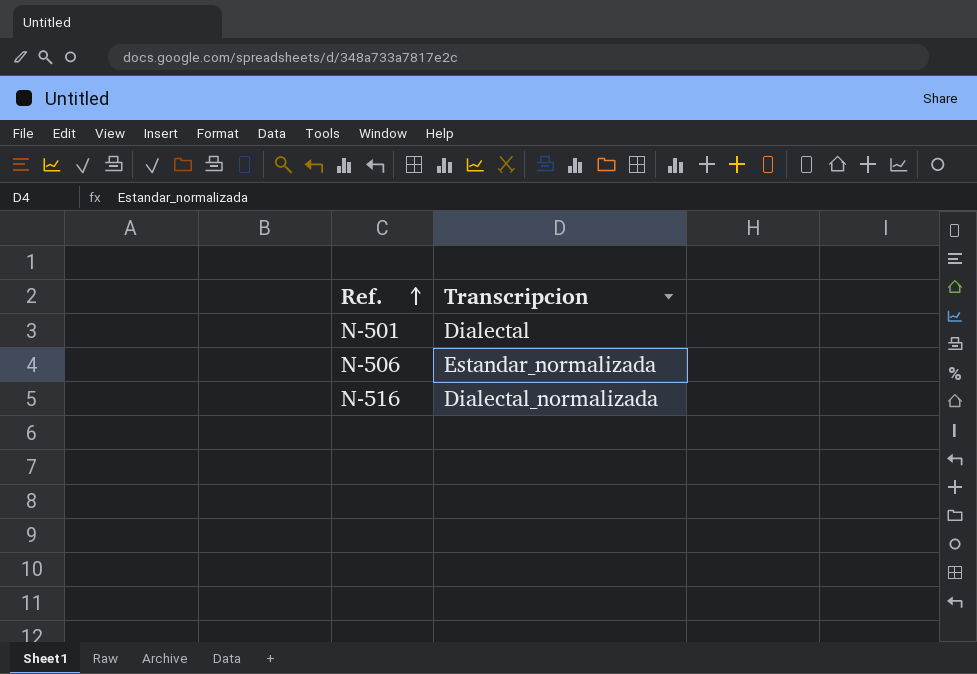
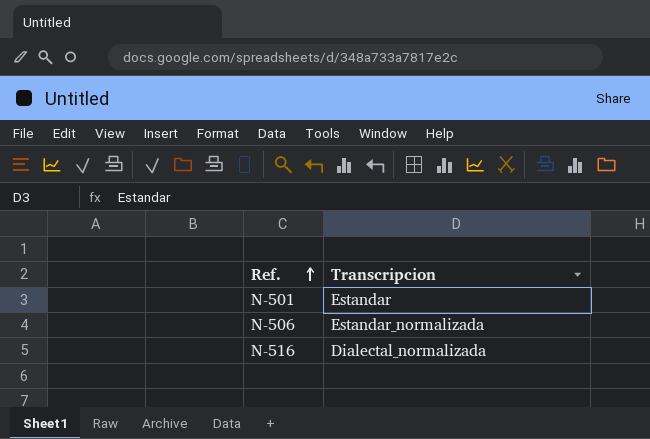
N-501 | Transcripcion: Dialectal -> Estandar

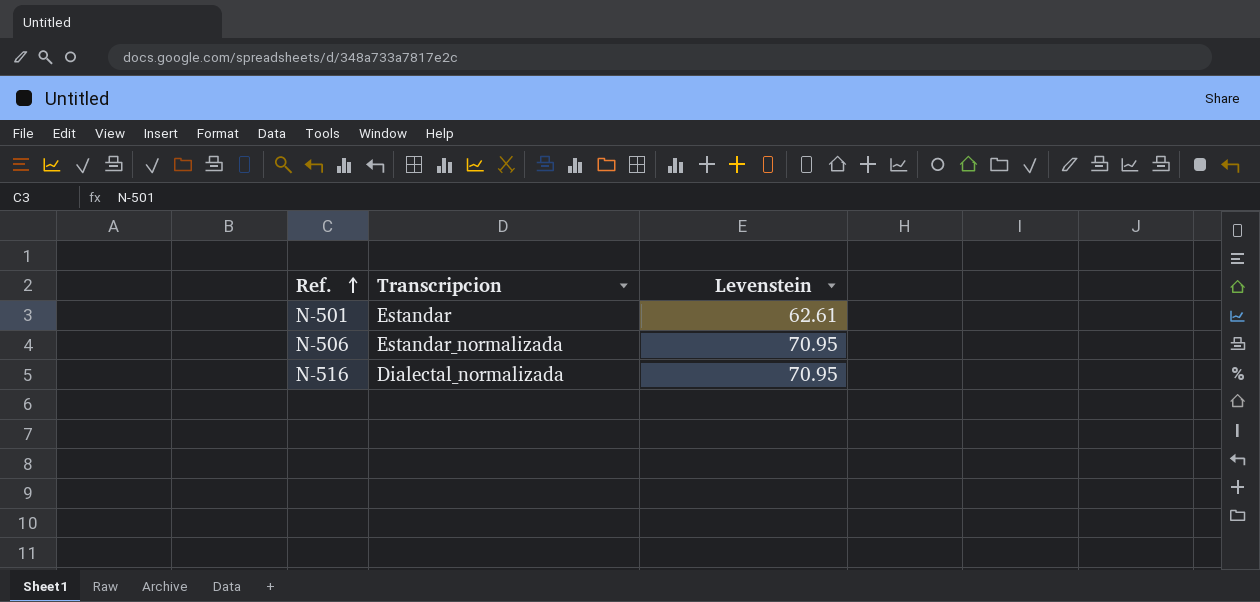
column Levenstein | position: none -> 3

